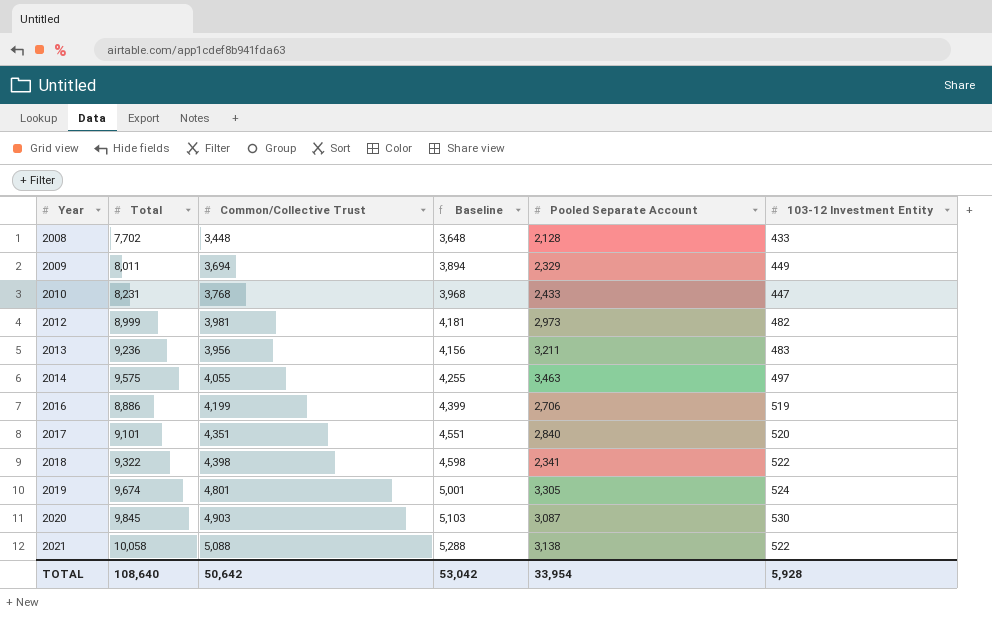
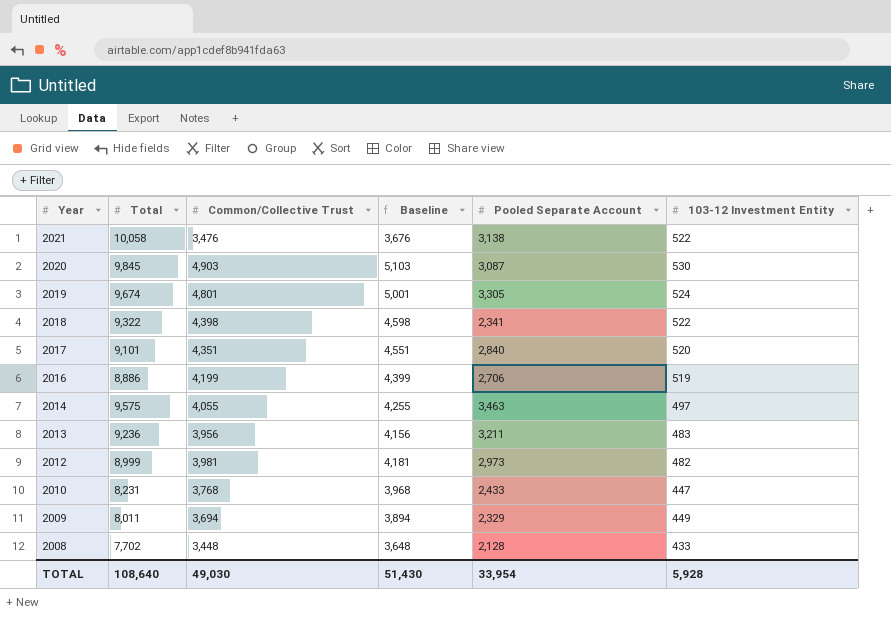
row order: Year ascending -> Year descending
2021 | Common/Collective Trust: 5,088 -> 3,476
2021 | Baseline: 5,288 -> 3,676
TOTAL | Common/Collective Trust: 50,642 -> 49,030
TOTAL | Baseline: 53,042 -> 51,430

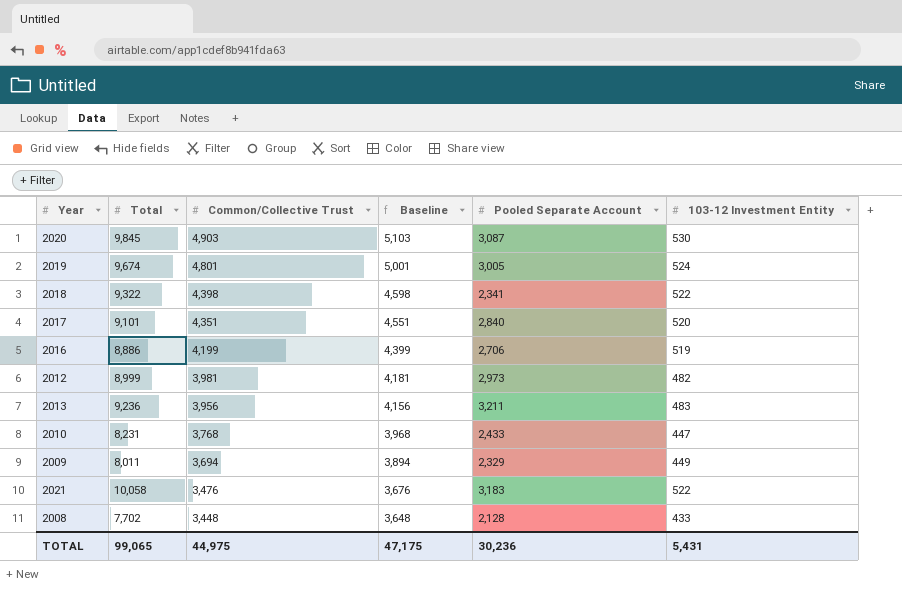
row order: Year descending -> Common/Collective Trust descending
row 2014: 9,575 | 4,055 | 4,255 | 3,463 | 497 -> none
2019 | Pooled Separate Account: 3,305 -> 3,005
2021 | Pooled Separate Account: 3,138 -> 3,183
TOTAL | Total: 108,640 -> 99,065
TOTAL | Common/Collective Trust: 49,030 -> 44,975
TOTAL | Baseline: 51,430 -> 47,175
TOTAL | Pooled Separate Account: 33,954 -> 30,236
TOTAL | 103-12 Investment Entity: 5,928 -> 5,431

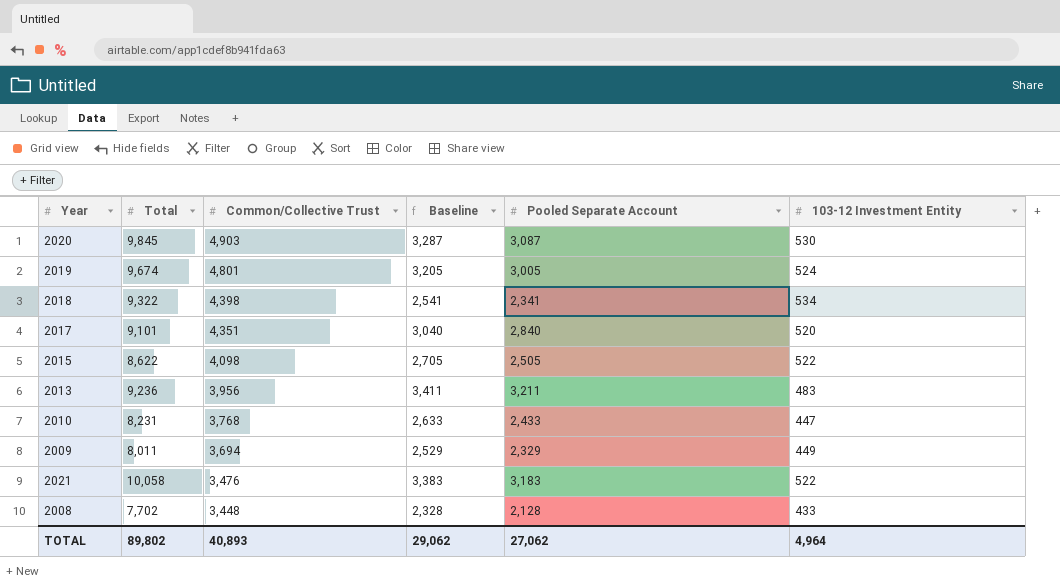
column Baseline | formula: [Common/Collective Trust] + 200 -> [Pooled Separate Account] + 200
row 2016: 8,886 | 4,199 | 4,399 | 2,706 | 519 -> none
row 2012: 8,999 | 3,981 | 4,181 | 2,973 | 482 -> none
2018 | 103-12 Investment Entity: 522 -> 534
row 2015: none -> 8,622 | 4,098 | 2,705 | 2,505 | 522
TOTAL | Total: 99,065 -> 89,802
TOTAL | Common/Collective Trust: 44,975 -> 40,893
TOTAL | Baseline: 47,175 -> 29,062
TOTAL | Pooled Separate Account: 30,236 -> 27,062
TOTAL | 103-12 Investment Entity: 5,431 -> 4,964

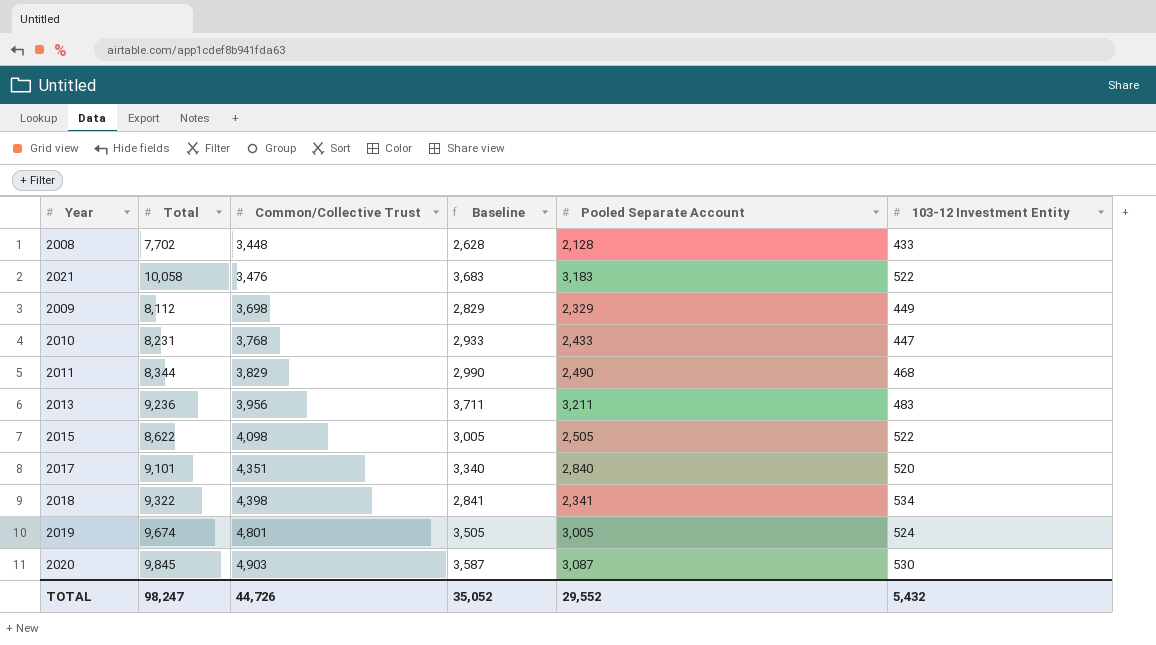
row order: Common/Collective Trust descending -> Common/Collective Trust ascending
column Baseline | formula: [Pooled Separate Account] + 200 -> [Pooled Separate Account] + 500
2009 | Total: 8,011 -> 8,112
2009 | Common/Collective Trust: 3,694 -> 3,698
row 2011: none -> 8,344 | 3,829 | 2,990 | 2,490 | 468
TOTAL | Total: 89,802 -> 98,247
TOTAL | Common/Collective Trust: 40,893 -> 44,726
TOTAL | Baseline: 29,062 -> 35,052
TOTAL | Pooled Separate Account: 27,062 -> 29,552
TOTAL | 103-12 Investment Entity: 4,964 -> 5,432

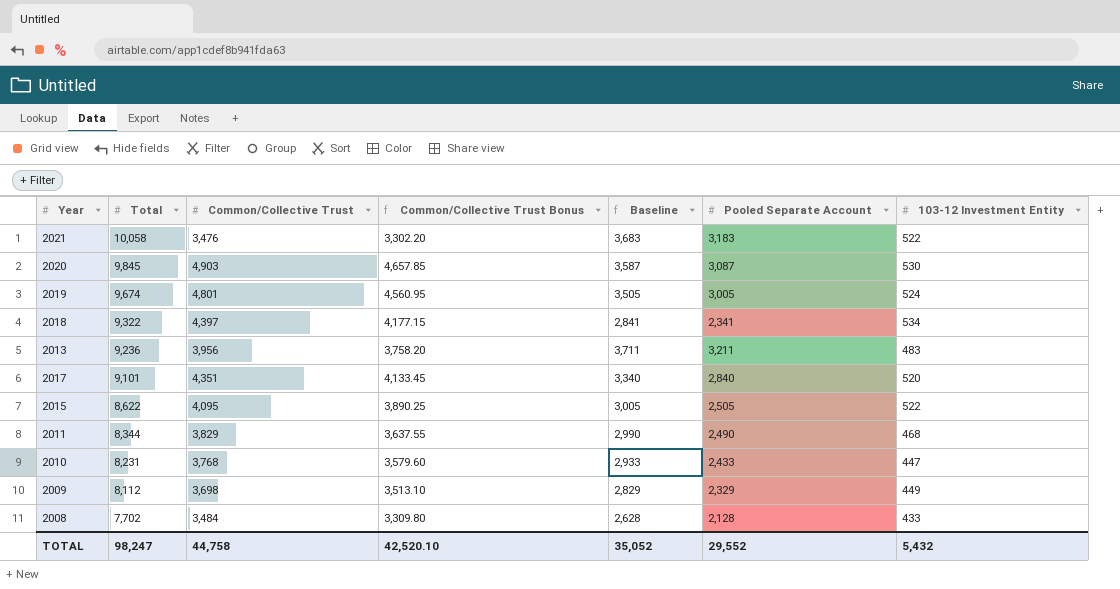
row order: Common/Collective Trust ascending -> Total descending
column Common/Collective Trust Bonus | formula: none -> [Common/Collective Trust] * 0.95
2018 | Common/Collective Trust: 4,398 -> 4,397
2015 | Common/Collective Trust: 4,098 -> 4,095
2008 | Common/Collective Trust: 3,448 -> 3,484
TOTAL | Common/Collective Trust: 44,726 -> 44,758

